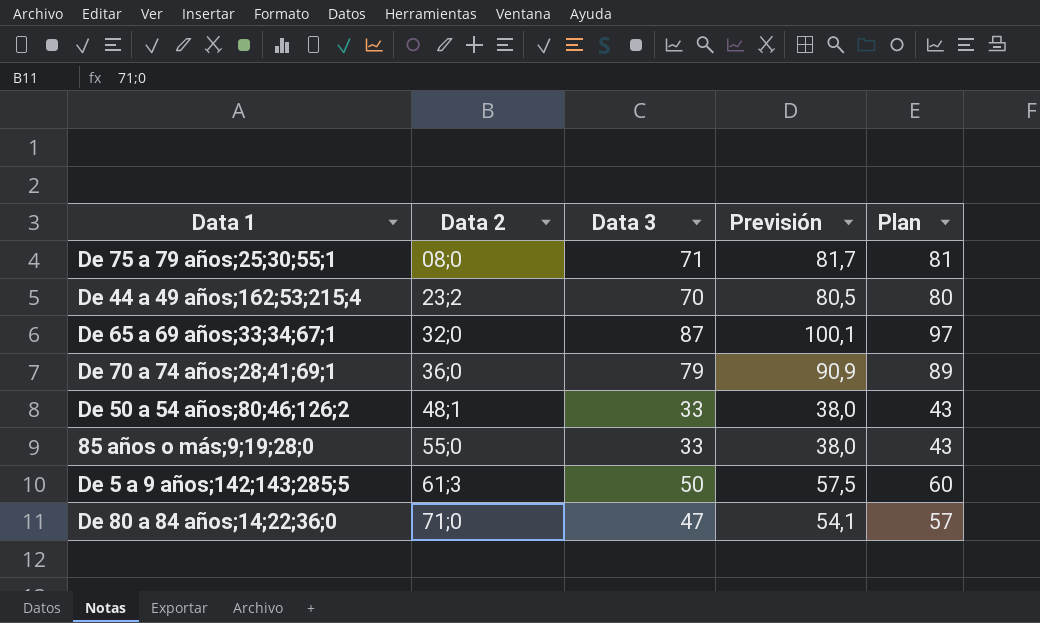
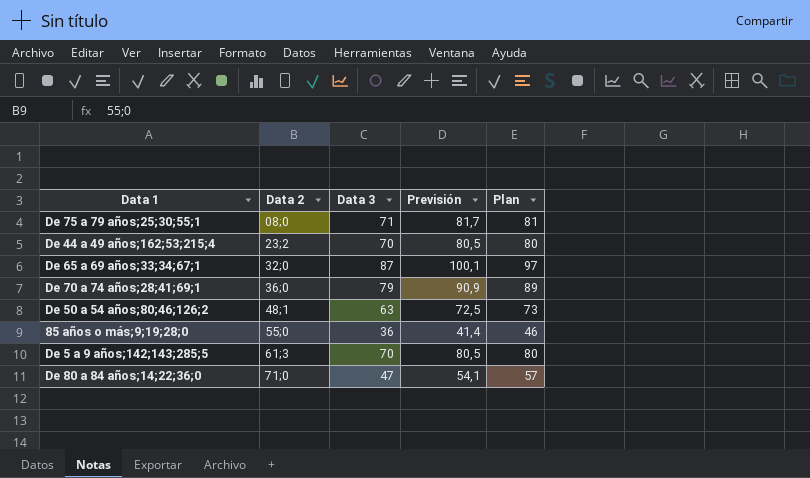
De 50 a 54 años;80;46;126;2 | Data 3: 33 -> 63
De 50 a 54 años;80;46;126;2 | Previsión: 38,0 -> 72,5
De 50 a 54 años;80;46;126;2 | Plan: 43 -> 73
85 años o más;9;19;28;0 | Data 3: 33 -> 36
85 años o más;9;19;28;0 | Previsión: 38,0 -> 41,4
85 años o más;9;19;28;0 | Plan: 43 -> 46
De 5 a 9 años;142;143;285;5 | Data 3: 50 -> 70
De 5 a 9 años;142;143;285;5 | Previsión: 57,5 -> 80,5
De 5 a 9 años;142;143;285;5 | Plan: 60 -> 80

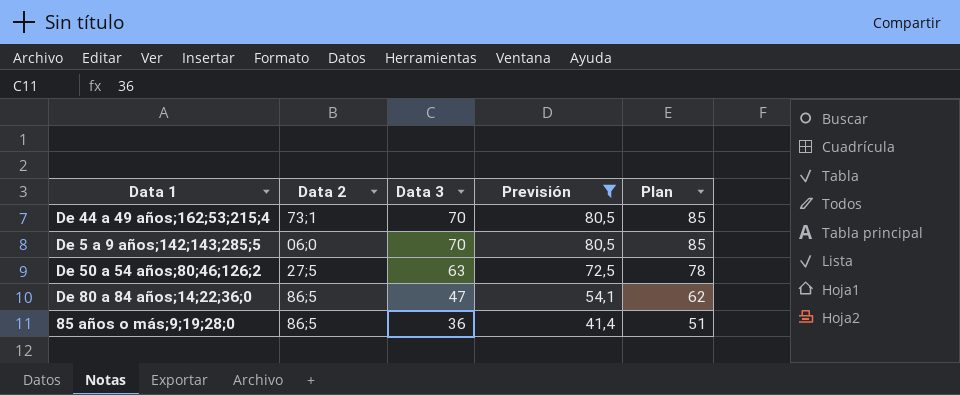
filter: none -> Previsión <= 80,5
row order: Data 2 ascending -> Data 3 descending
column Plan | formula: [Data 3] + 10 -> [Data 3] + 15
De 44 a 49 años;162;53;215;4 | Data 2: 23;2 -> 73;1
De 5 a 9 años;142;143;285;5 | Data 2: 61;3 -> 06;0
De 50 a 54 años;80;46;126;2 | Data 2: 48;1 -> 27;5
De 80 a 84 años;14;22;36;0 | Data 2: 71;0 -> 86;5
85 años o más;9;19;28;0 | Data 2: 55;0 -> 86;5

